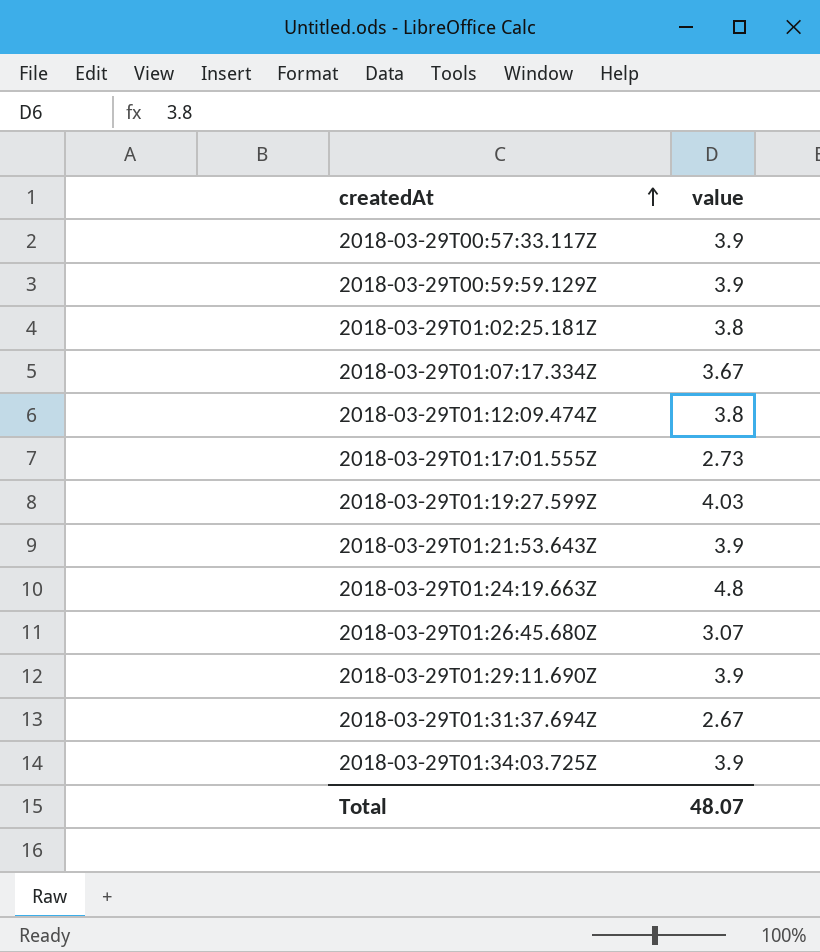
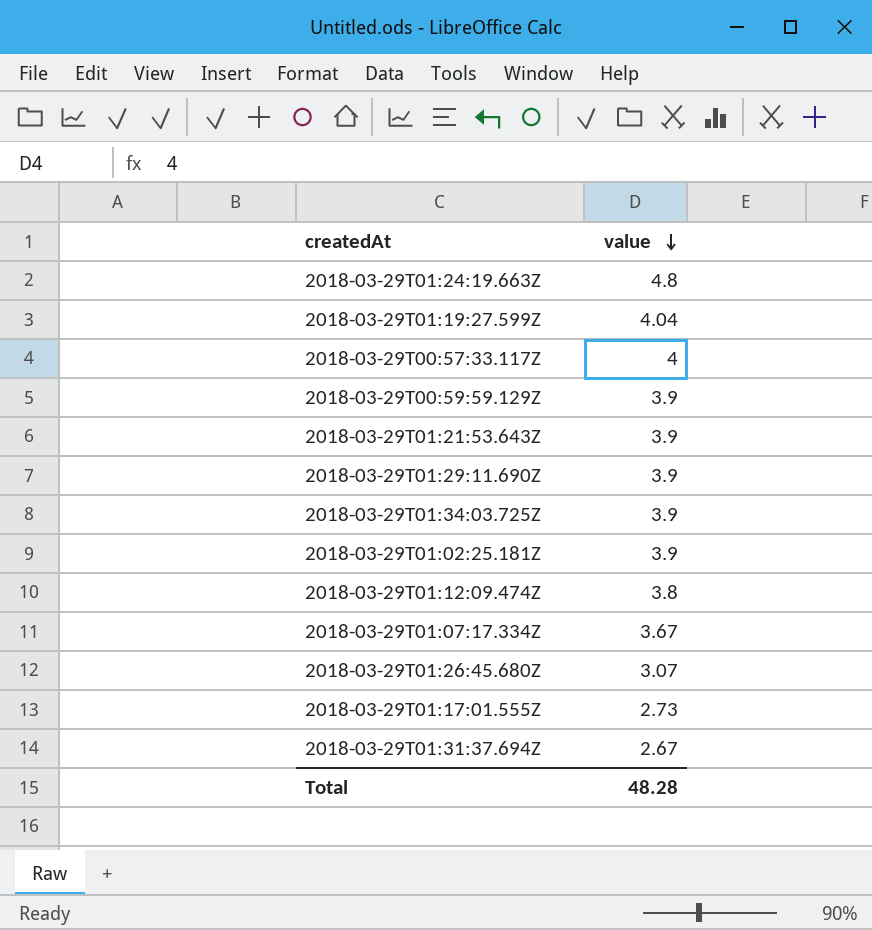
row order: createdAt ascending -> value descending
2018-03-29T01:19:27.599Z | value: 4.03 -> 4.04
2018-03-29T00:57:33.117Z | value: 3.9 -> 4
2018-03-29T01:02:25.181Z | value: 3.8 -> 3.9
Total | value: 48.07 -> 48.28

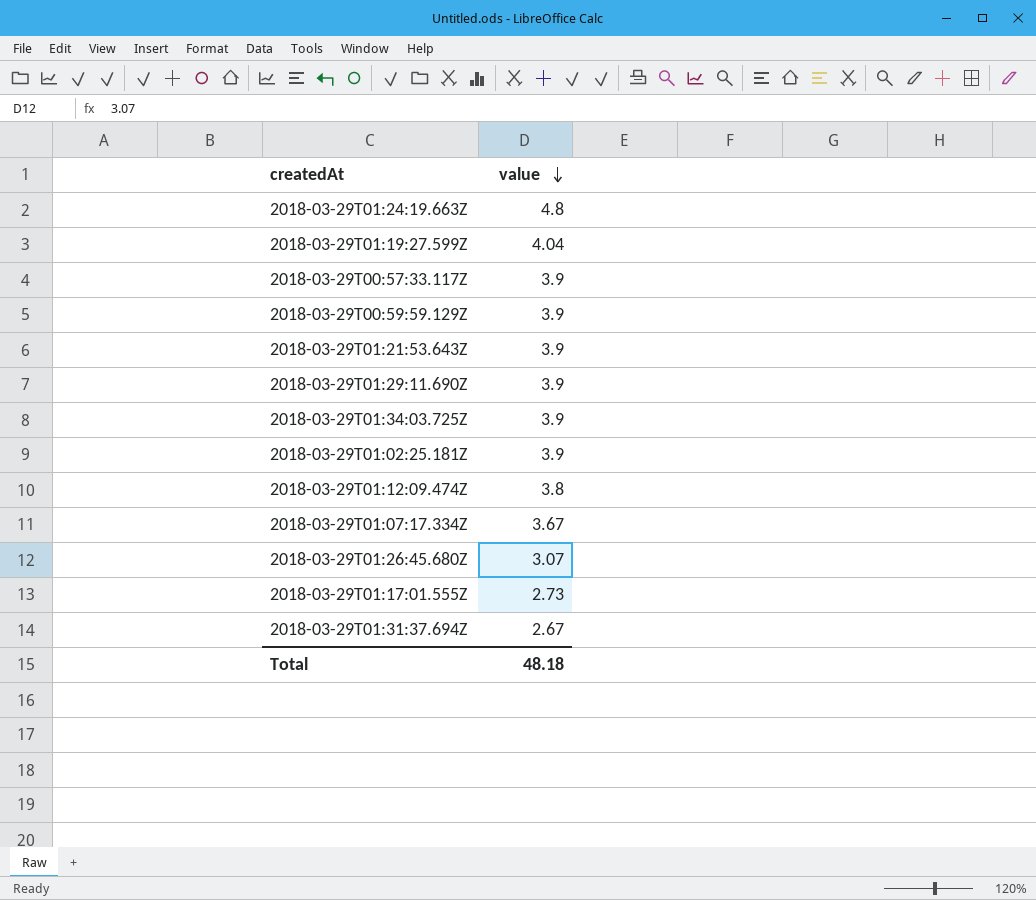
2018-03-29T00:57:33.117Z | value: 4 -> 3.9
Total | value: 48.28 -> 48.18

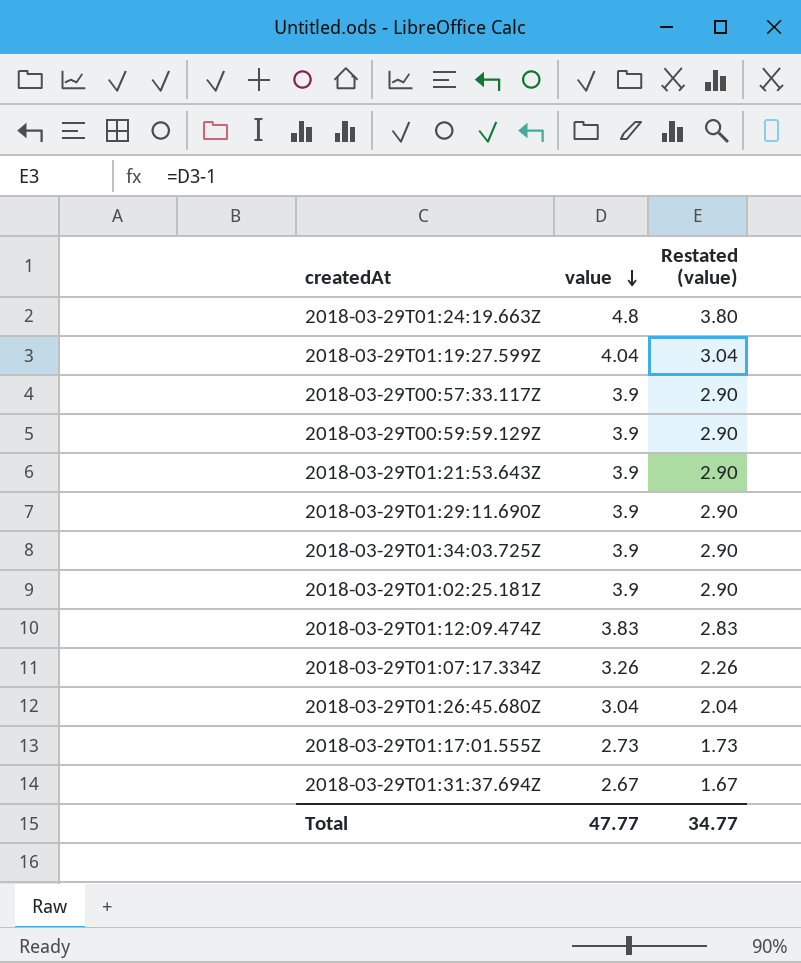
column Restated (value) | formula: none -> [value] - 1
2018-03-29T01:12:09.474Z | value: 3.8 -> 3.83
2018-03-29T01:07:17.334Z | value: 3.67 -> 3.26
2018-03-29T01:26:45.680Z | value: 3.07 -> 3.04
Total | value: 48.18 -> 47.77

